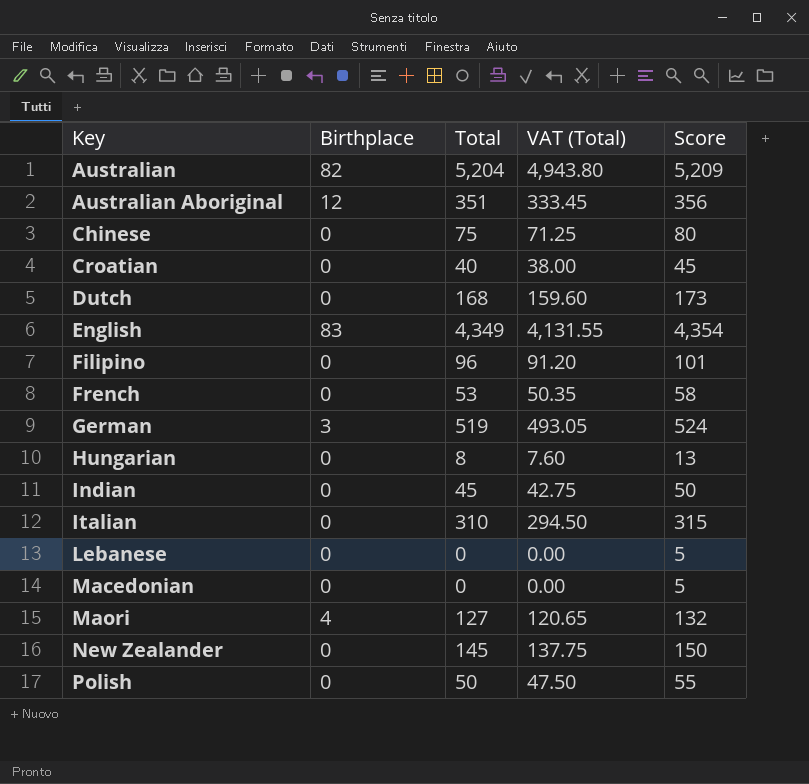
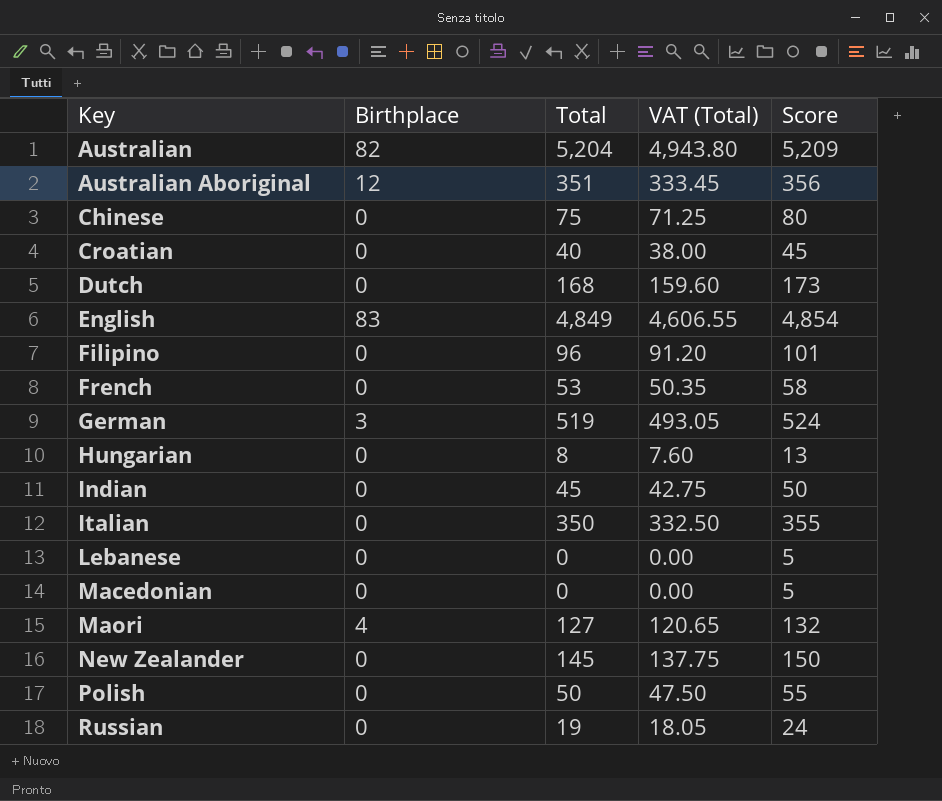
English | Total: 4,349 -> 4,849
English | VAT (Total): 4,131.55 -> 4,606.55
English | Score: 4,354 -> 4,854
Italian | Total: 310 -> 350
Italian | VAT (Total): 294.50 -> 332.50
Italian | Score: 315 -> 355
row Russian: none -> 0 | 19 | 18.05 | 24

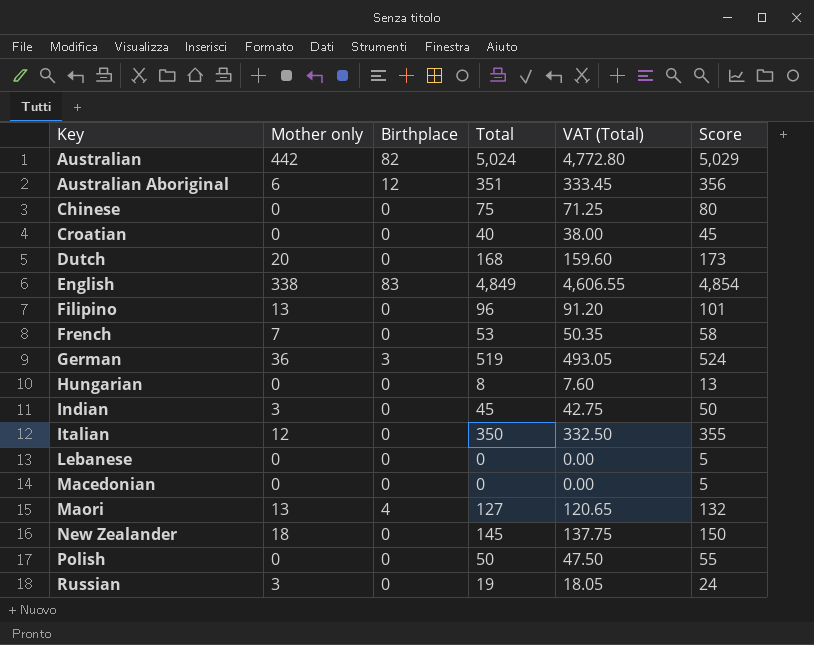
column Mother only | position: none -> 2
Australian | Total: 5,204 -> 5,024
Australian | VAT (Total): 4,943.80 -> 4,772.80
Australian | Score: 5,209 -> 5,029

